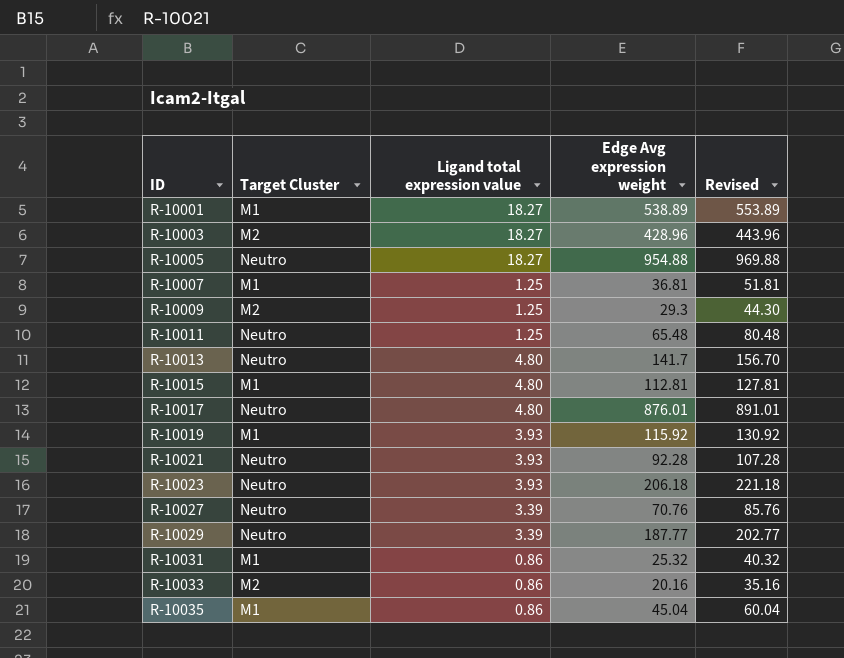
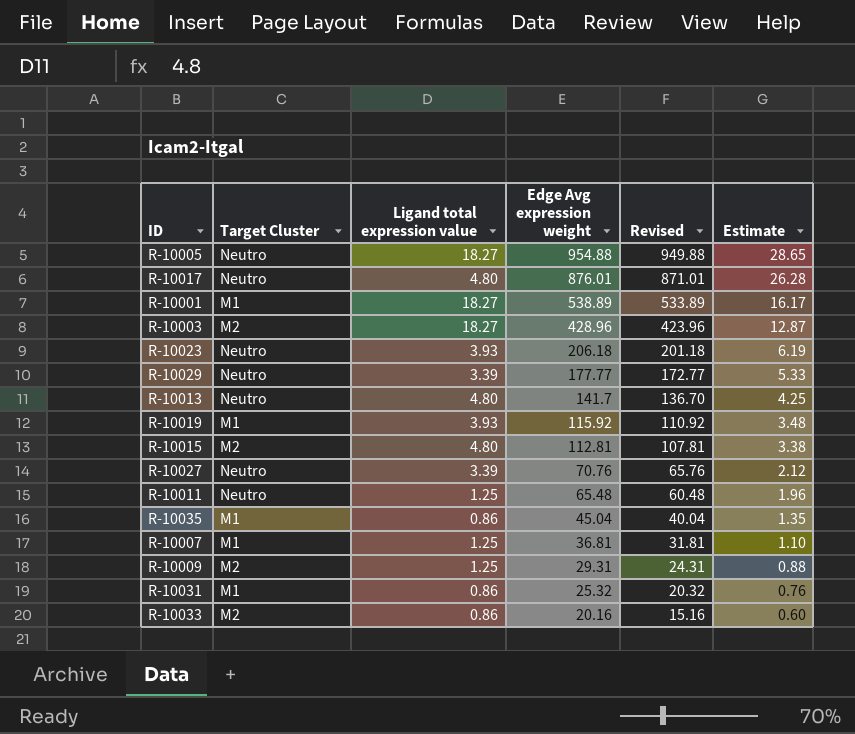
row order: ID ascending -> Edge Avg expression weight descending
column Revised | formula: [Edge Avg expression weight] + 15 -> [Edge Avg expression weight] - 5
column Estimate | formula: none -> [Edge Avg expression weight] * 0.03
row R-10021: Neutro | 3.93 | 92.28 | 107.28 -> none
R-10029 | Edge Avg expression weight: 187.77 -> 177.77
R-10015 | Target Cluster: M1 -> M2
R-10009 | Edge Avg expression weight: 29.3 -> 29.31

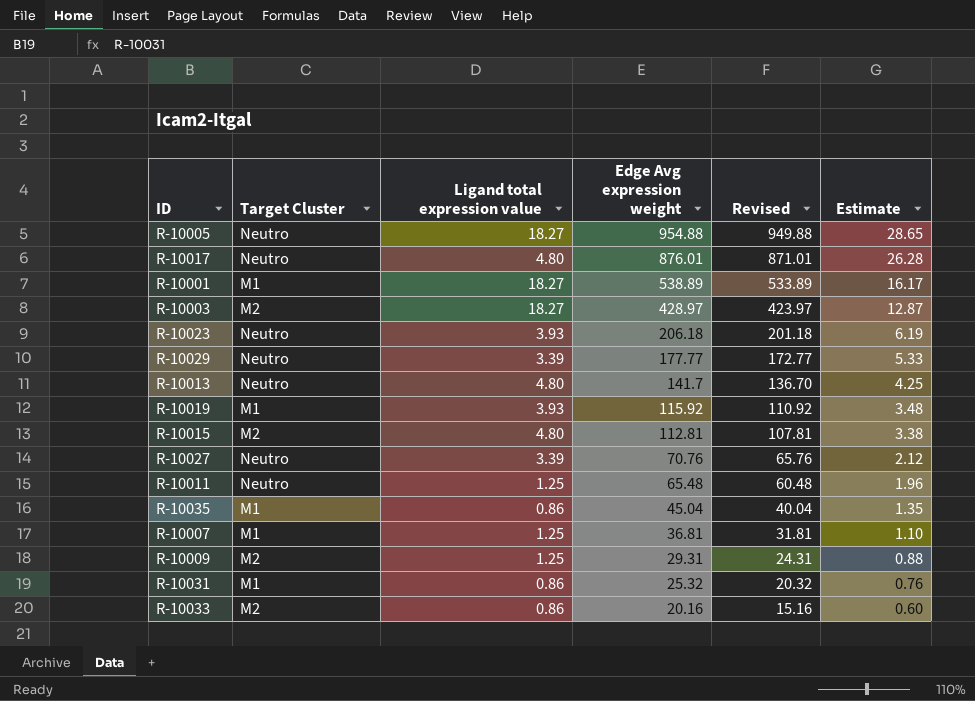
R-10003 | Edge Avg expression weight: 428.96 -> 428.97
R-10003 | Revised: 423.96 -> 423.97

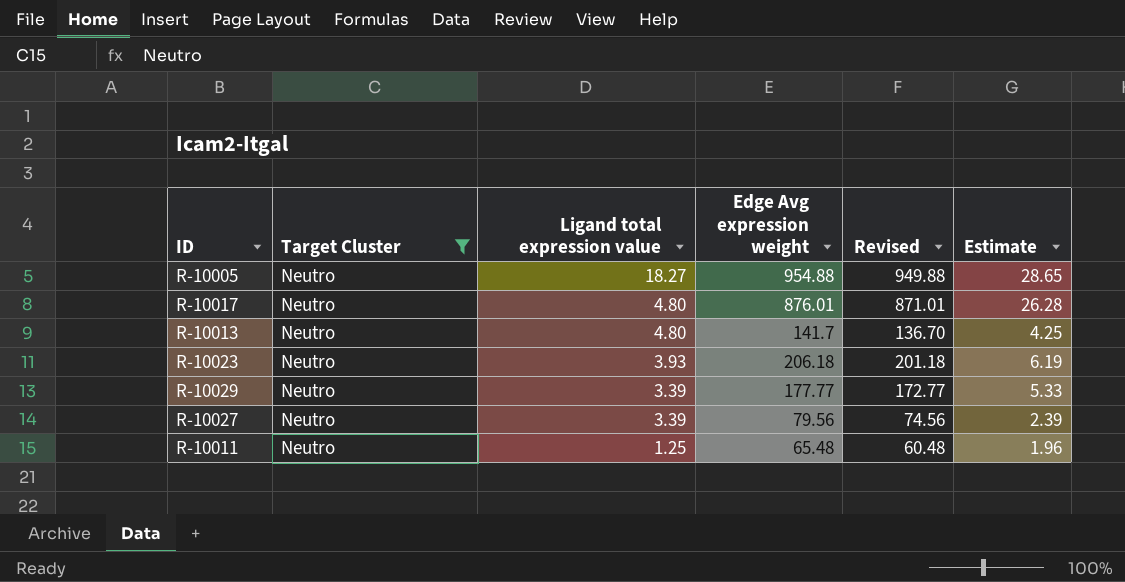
filter: none -> Target Cluster = Neutro
row order: Edge Avg expression weight descending -> Ligand total expression value descending
R-10027 | Edge Avg expression weight: 70.76 -> 79.56
R-10027 | Revised: 65.76 -> 74.56
R-10027 | Estimate: 2.12 -> 2.39

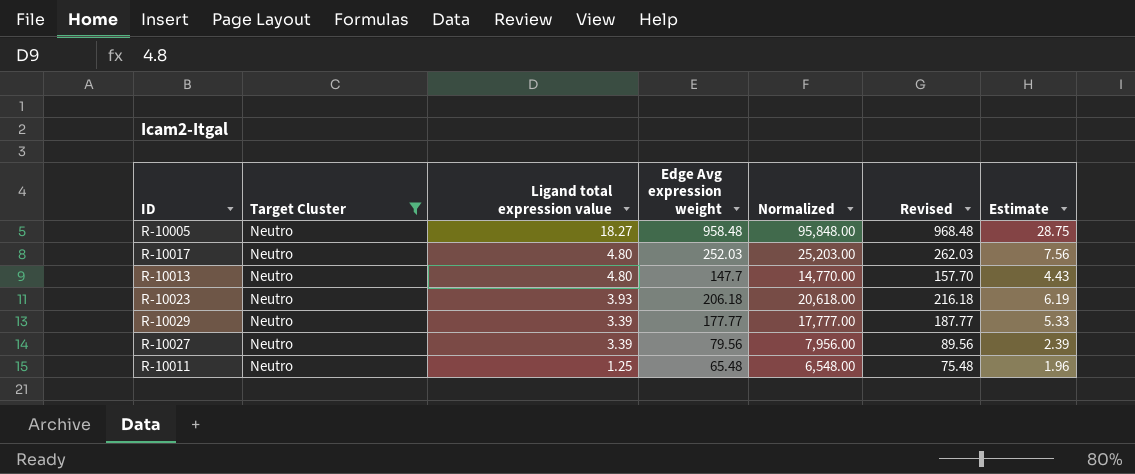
column Normalized | formula: none -> [Edge Avg expression weight] * 100
column Revised | formula: [Edge Avg expression weight] - 5 -> [Edge Avg expression weight] + 10
R-10005 | Edge Avg expression weight: 954.88 -> 958.48
R-10005 | Estimate: 28.65 -> 28.75
R-10017 | Edge Avg expression weight: 876.01 -> 252.03
R-10017 | Estimate: 26.28 -> 7.56
R-10013 | Edge Avg expression weight: 141.7 -> 147.7
R-10013 | Estimate: 4.25 -> 4.43

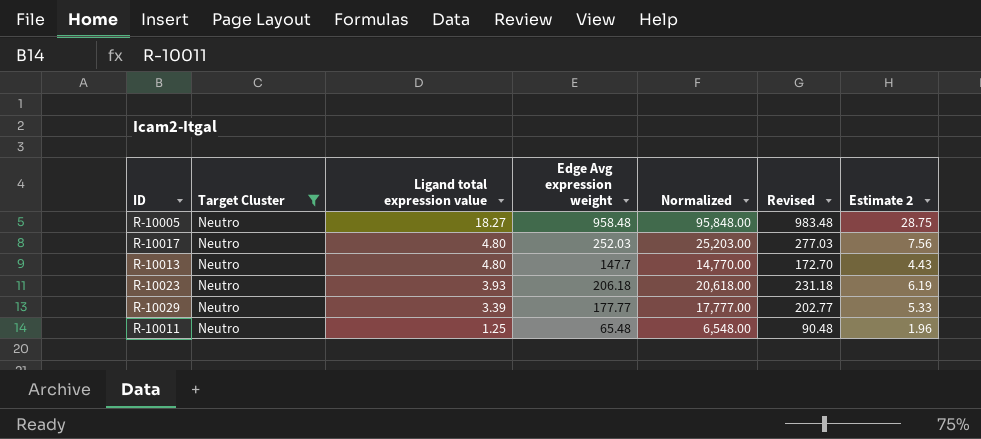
column Revised | formula: [Edge Avg expression weight] + 10 -> [Edge Avg expression weight] + 25
column name: Estimate -> Estimate 2
row R-10027: Neutro | 3.39 | 79.56 | 7,956.00 | 89.56 | 2.39 -> none

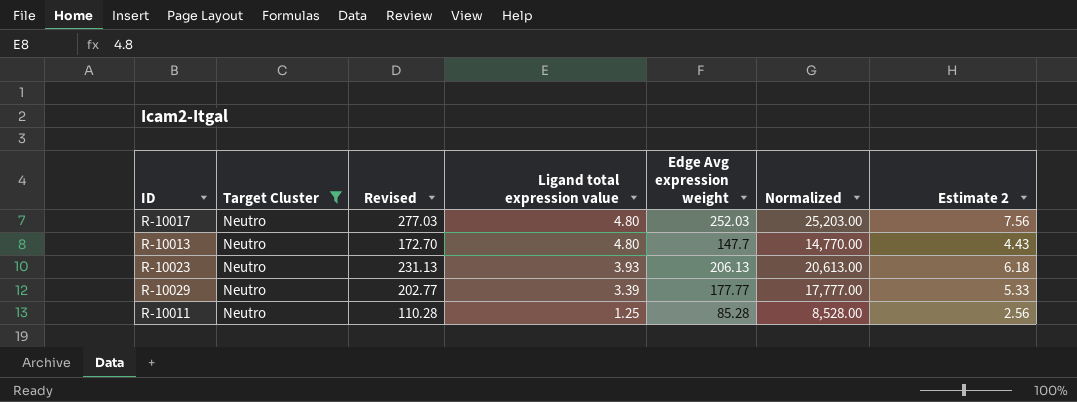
column Revised | position: 6 -> 3
row R-10005: Neutro | 18.27 | 958.48 | 95,848.00 | 983.48 | 28.75 -> none
R-10023 | Revised: 231.18 -> 231.13
R-10023 | Edge Avg expression weight: 206.18 -> 206.13
R-10023 | Normalized: 20,618.00 -> 20,613.00
R-10023 | Estimate 2: 6.19 -> 6.18
R-10011 | Revised: 90.48 -> 110.28
R-10011 | Edge Avg expression weight: 65.48 -> 85.28
R-10011 | Normalized: 6,548.00 -> 8,528.00
R-10011 | Estimate 2: 1.96 -> 2.56

